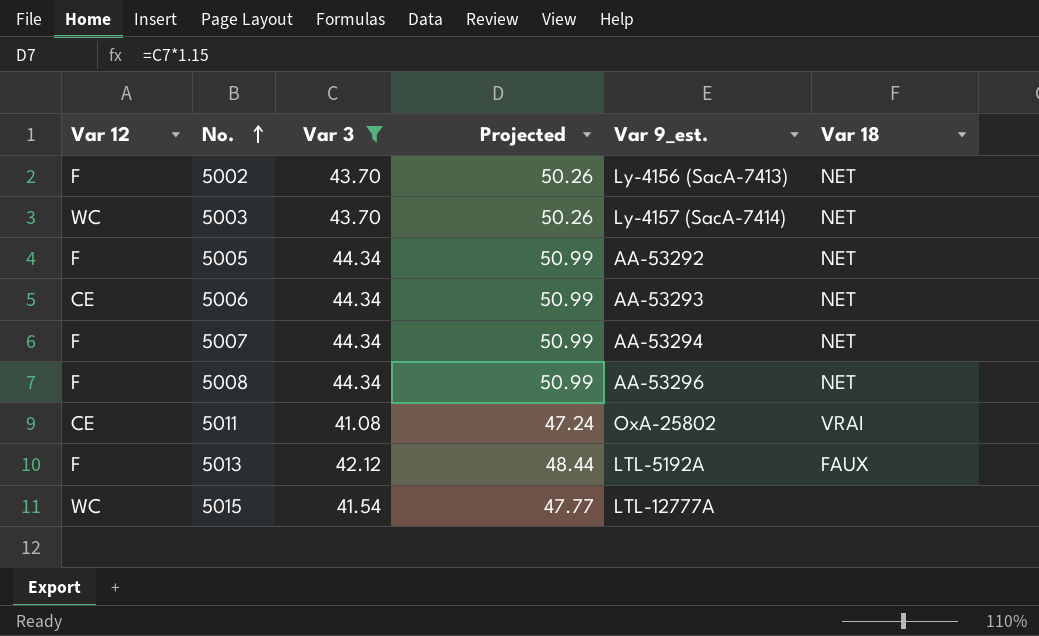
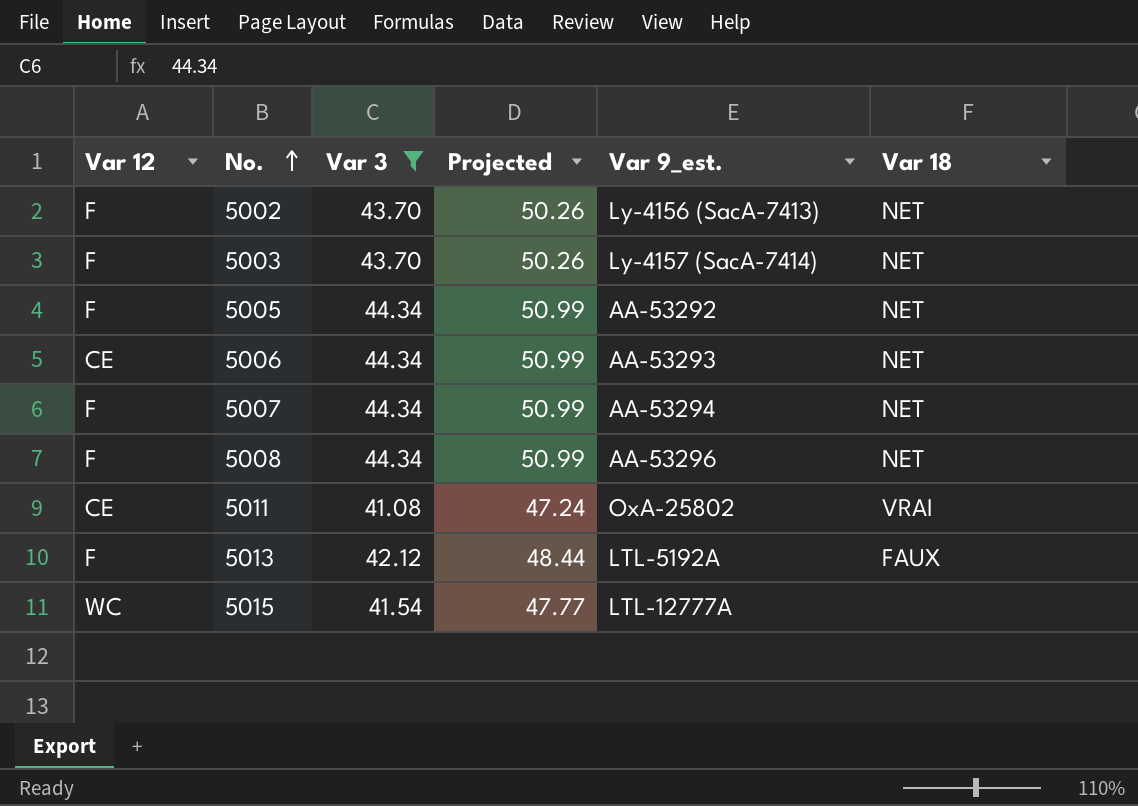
5003 | Var 12: WC -> F

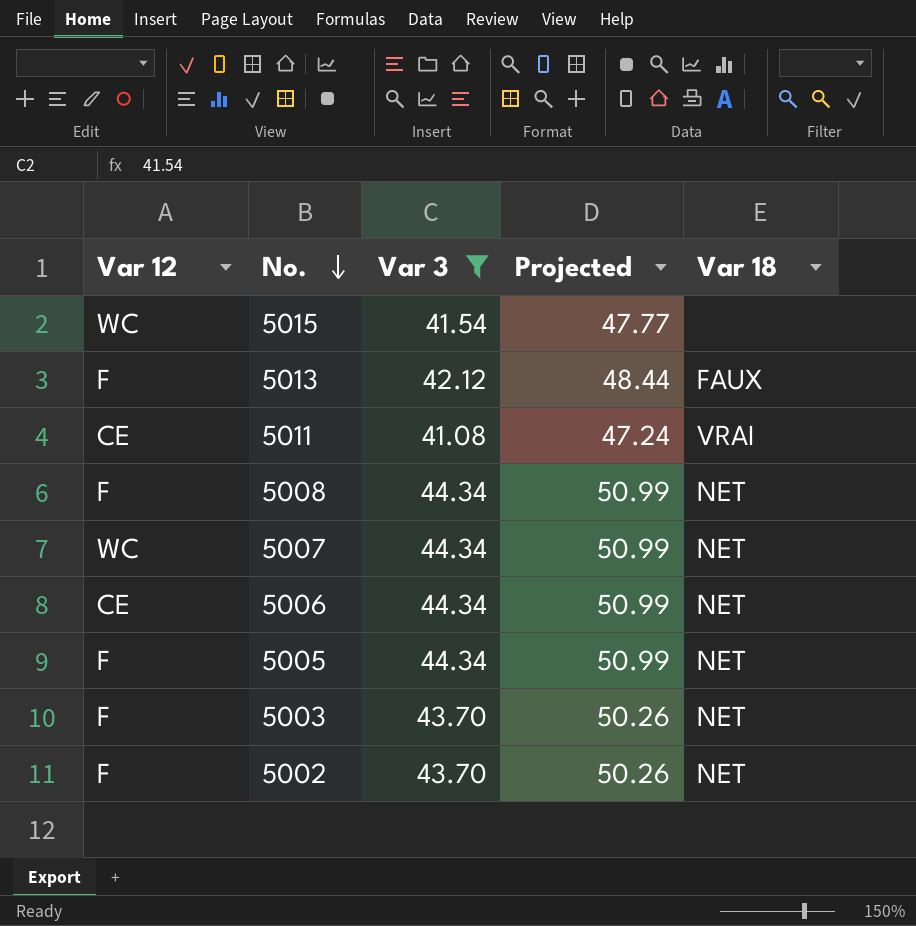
row order: No. ascending -> No. descending
column Var 9_est. | position: 5 -> none
5007 | Var 12: F -> WC

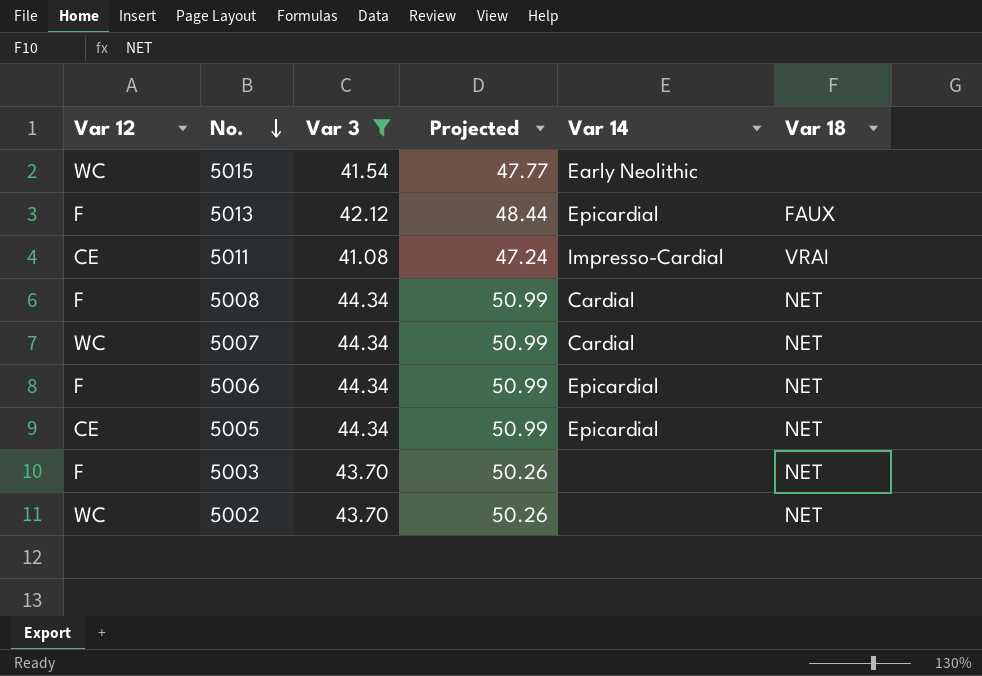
column Var 14 | position: none -> 5
5006 | Var 12: CE -> F
5005 | Var 12: F -> CE
5002 | Var 12: F -> WC

